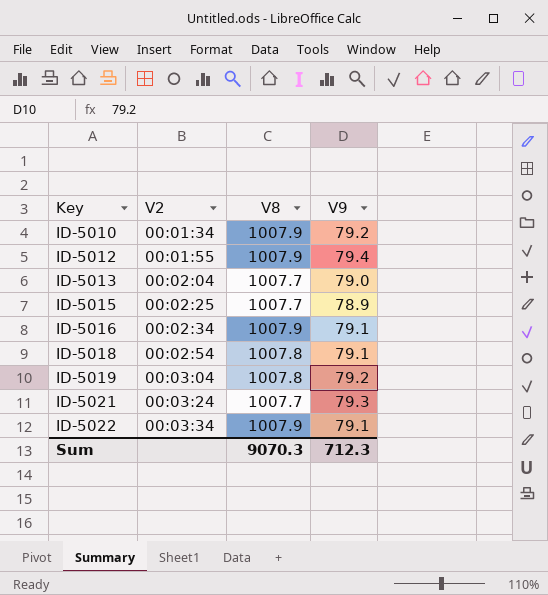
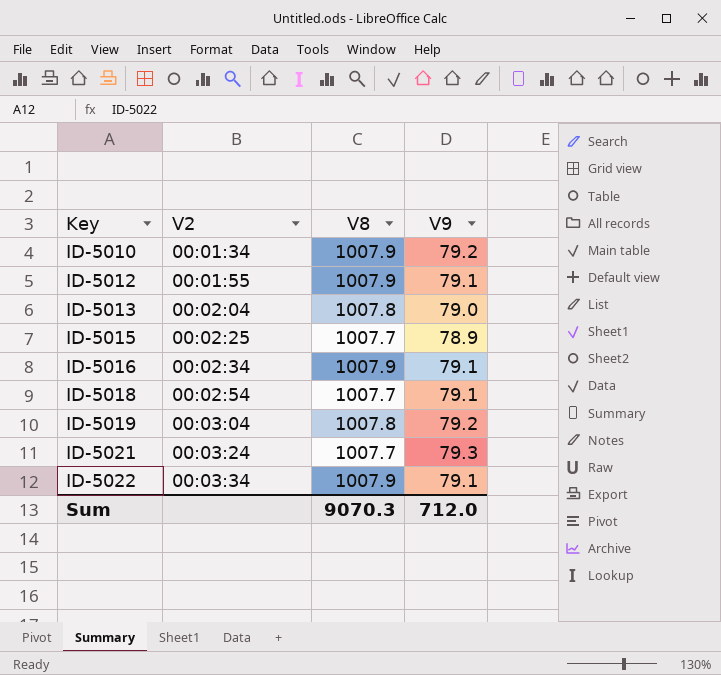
ID-5012 | V9: 79.4 -> 79.1
ID-5013 | V8: 1007.7 -> 1007.8
ID-5018 | V8: 1007.8 -> 1007.7
Sum | V9: 712.3 -> 712.0

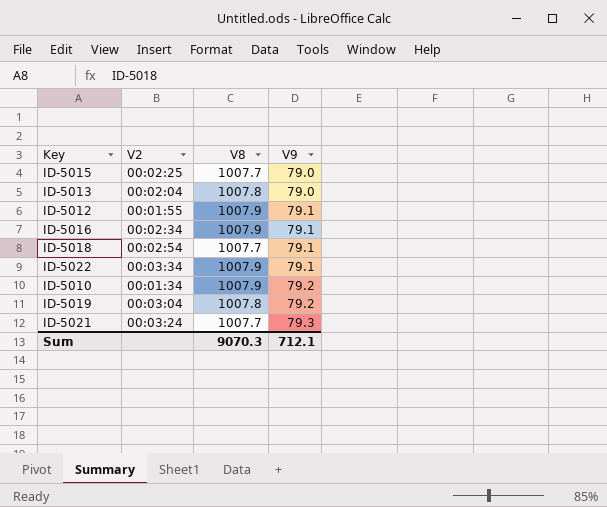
row order: Key ascending -> V9 ascending
ID-5015 | V9: 78.9 -> 79.0
Sum | V9: 712.0 -> 712.1

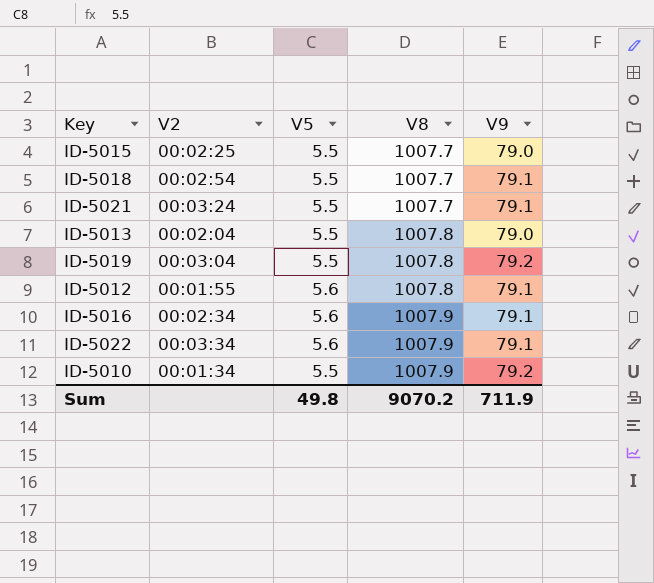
row order: V9 ascending -> V8 ascending
column V5 | position: none -> 3
ID-5021 | V9: 79.3 -> 79.1
ID-5012 | V8: 1007.9 -> 1007.8
Sum | V8: 9070.3 -> 9070.2
Sum | V9: 712.1 -> 711.9

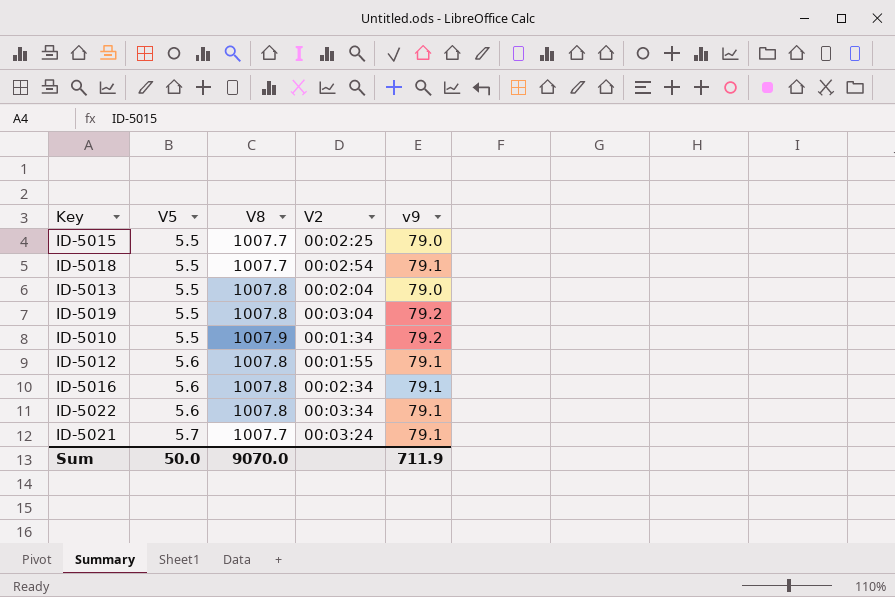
row order: V8 ascending -> V5 ascending
column V2 | position: 2 -> 4
column name: V9 -> v9
ID-5016 | V8: 1007.9 -> 1007.8
ID-5022 | V8: 1007.9 -> 1007.8
ID-5021 | V5: 5.5 -> 5.7
Sum | V5: 49.8 -> 50.0
Sum | V8: 9070.2 -> 9070.0

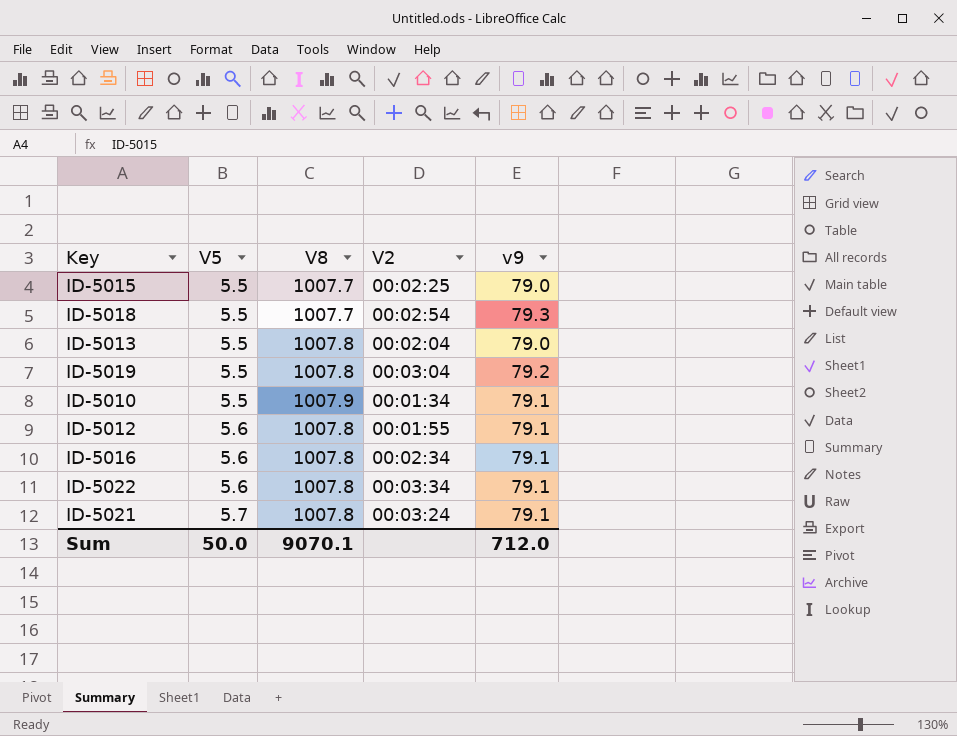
ID-5018 | v9: 79.1 -> 79.3
ID-5010 | v9: 79.2 -> 79.1
ID-5021 | V8: 1007.7 -> 1007.8
Sum | V8: 9070.0 -> 9070.1
Sum | v9: 711.9 -> 712.0

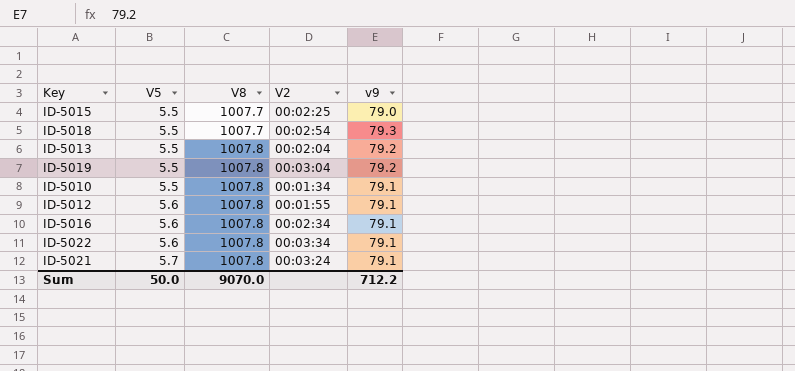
ID-5013 | v9: 79.0 -> 79.2
ID-5010 | V8: 1007.9 -> 1007.8
Sum | V8: 9070.1 -> 9070.0
Sum | v9: 712.0 -> 712.2

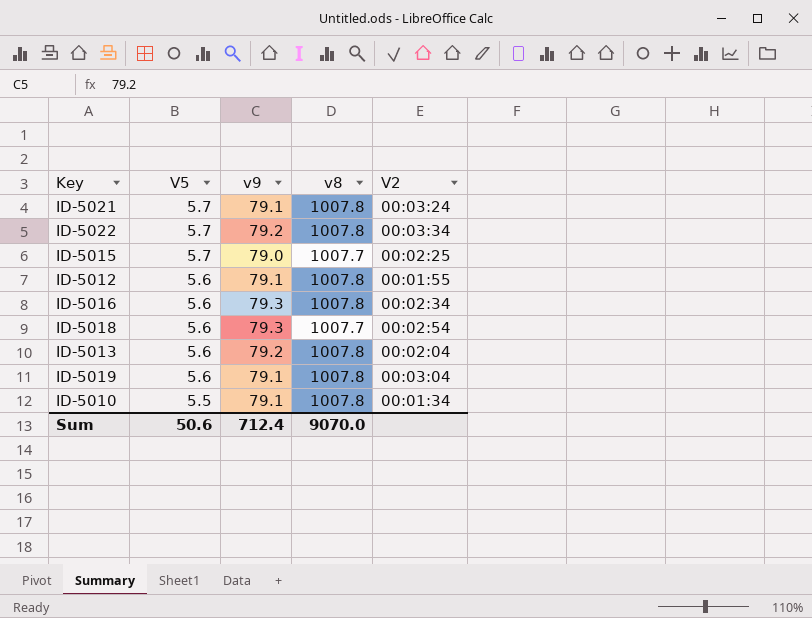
row order: V5 ascending -> V5 descending
column v9 | position: 5 -> 3
column name: V8 -> v8
ID-5022 | V5: 5.6 -> 5.7
ID-5022 | v9: 79.1 -> 79.2
ID-5015 | V5: 5.5 -> 5.7
ID-5016 | v9: 79.1 -> 79.3
ID-5018 | V5: 5.5 -> 5.6
ID-5013 | V5: 5.5 -> 5.6
ID-5019 | V5: 5.5 -> 5.6
ID-5019 | v9: 79.2 -> 79.1
Sum | V5: 50.0 -> 50.6
Sum | v9: 712.2 -> 712.4

